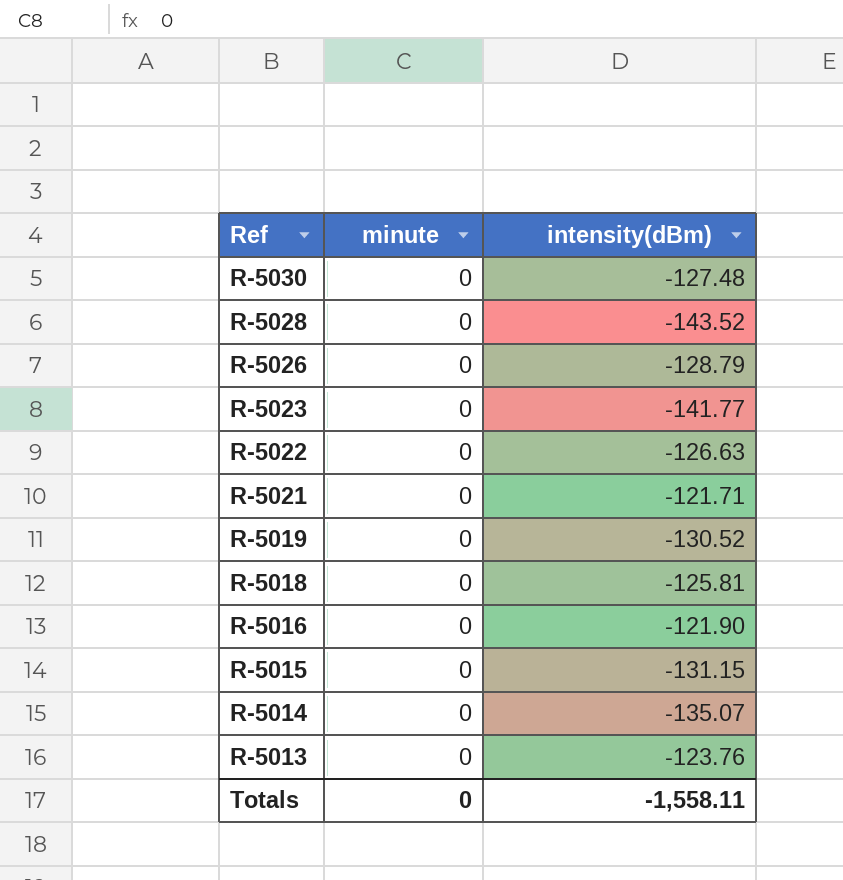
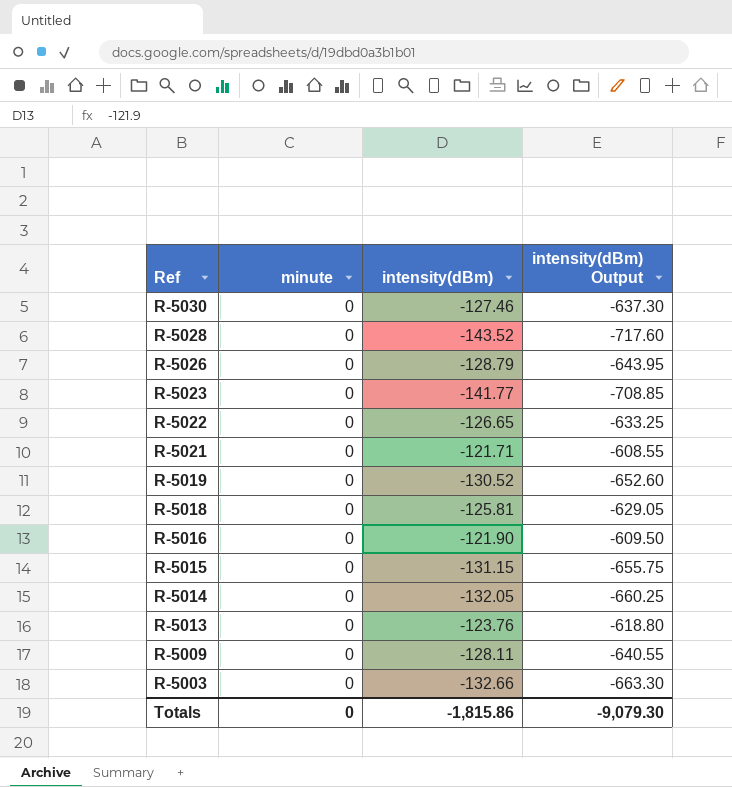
column intensity(dBm) Output | formula: none -> [intensity(dBm)] * 5
R-5030 | intensity(dBm): -127.48 -> -127.46
R-5022 | intensity(dBm): -126.63 -> -126.65
R-5014 | intensity(dBm): -135.07 -> -132.05
row R-5009: none -> 0 | -128.11 | -640.55
row R-5003: none -> 0 | -132.66 | -663.30
Totals | intensity(dBm): -1,558.11 -> -1,815.86

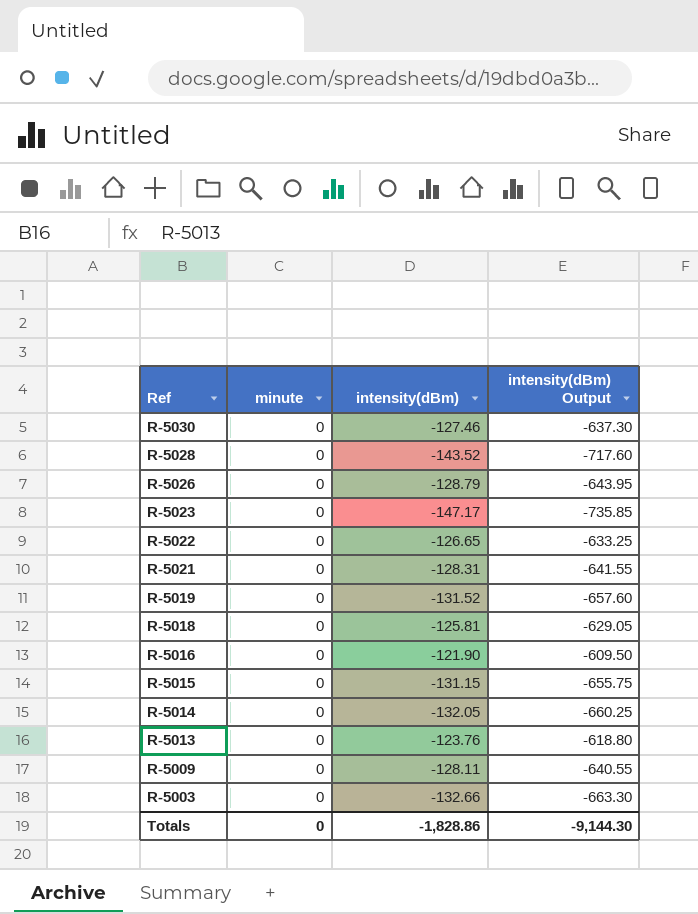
R-5023 | intensity(dBm): -141.77 -> -147.17
R-5023 | intensity(dBm) Output: -708.85 -> -735.85
R-5021 | intensity(dBm): -121.71 -> -128.31
R-5021 | intensity(dBm) Output: -608.55 -> -641.55
R-5019 | intensity(dBm): -130.52 -> -131.52
R-5019 | intensity(dBm) Output: -652.60 -> -657.60
Totals | intensity(dBm): -1,815.86 -> -1,828.86
Totals | intensity(dBm) Output: -9,079.30 -> -9,144.30

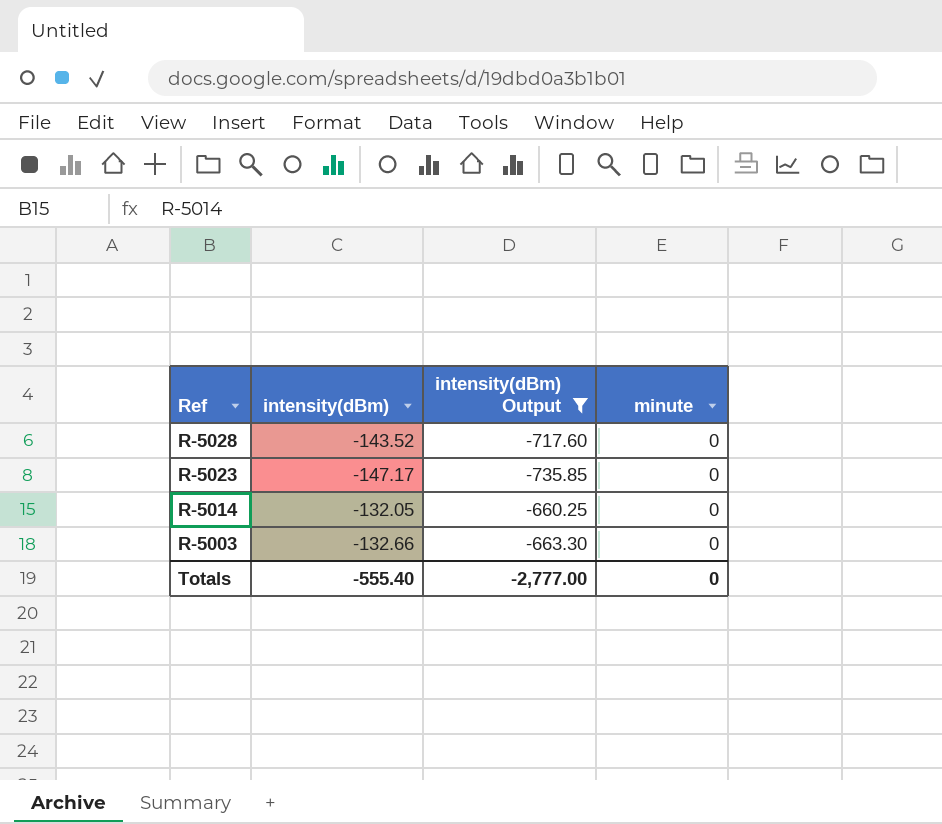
filter: none -> intensity(dBm) Output <= -660.25
column minute | position: 2 -> 4
Totals | intensity(dBm): -1,828.86 -> -555.40
Totals | intensity(dBm) Output: -9,144.30 -> -2,777.00

